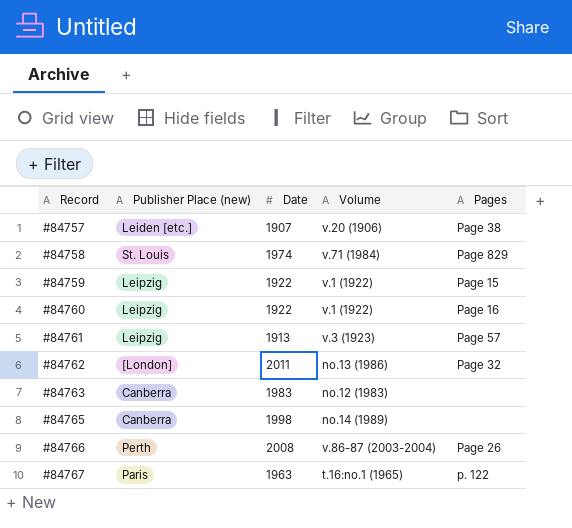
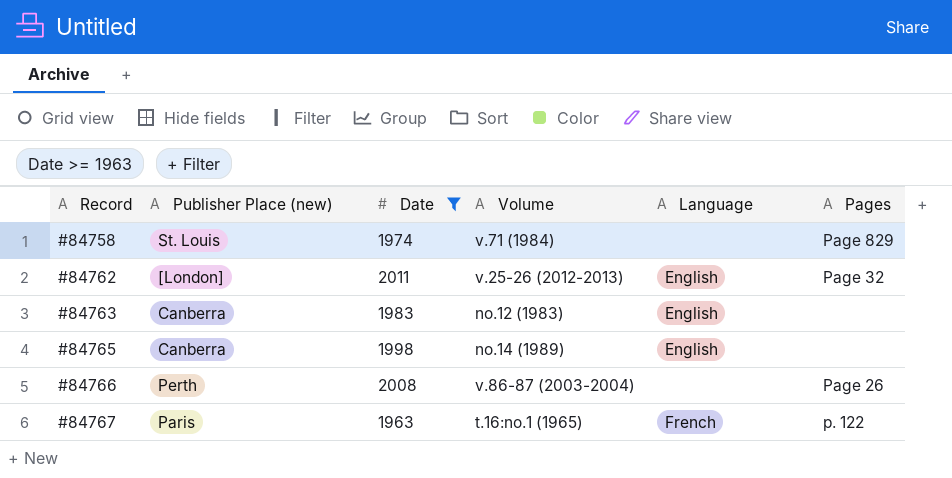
filter: none -> Date >= 1963
column Language | position: none -> 5
#84762 | Volume: no.13 (1986) -> v.25-26 (2012-2013)

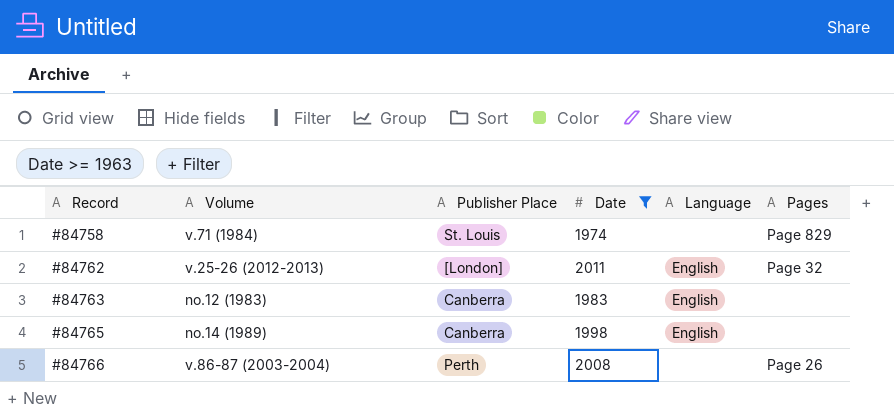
column Volume | position: 4 -> 2
column name: Publisher Place (new) -> Publisher Place
row #84767: Paris | 1963 | t.16:no.1 (1965) | French | p. 122 -> none

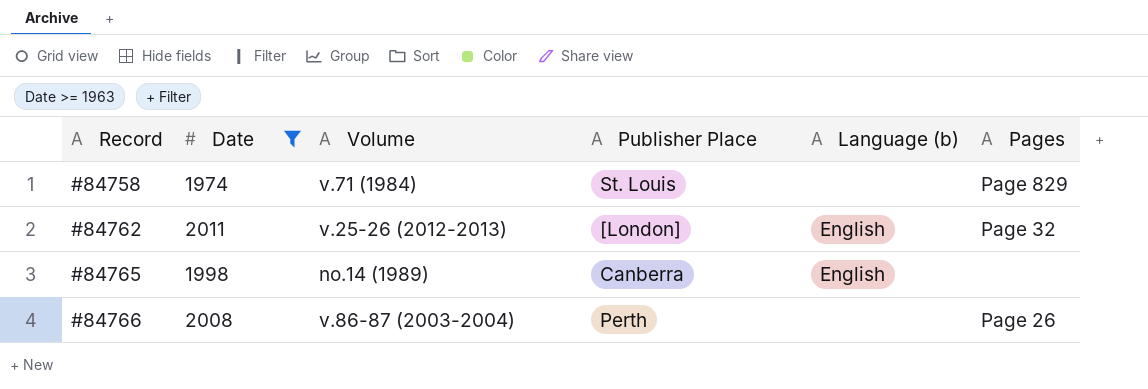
column Date | position: 4 -> 2
column name: Language -> Language (b)
row #84763: no.12 (1983) | Canberra | 1983 | English | none -> none

